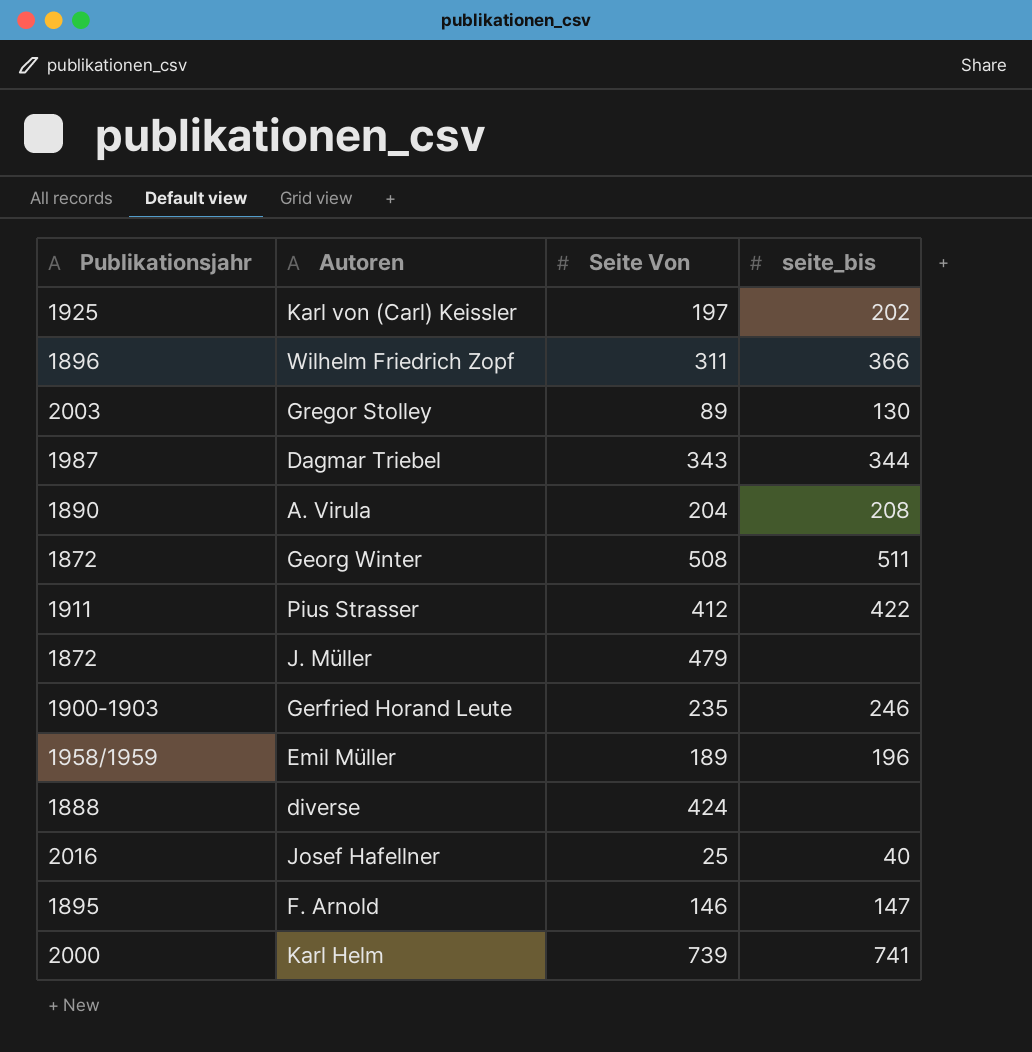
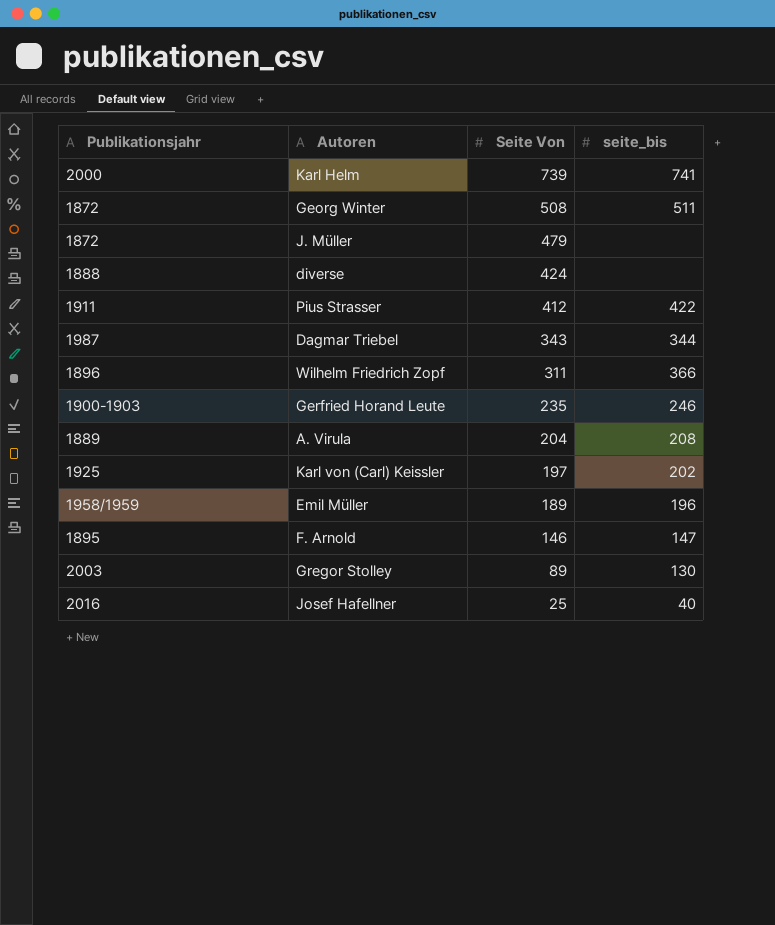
row order: none -> Seite Von descending
A. Virula | Publikationsjahr: 1890 -> 1889

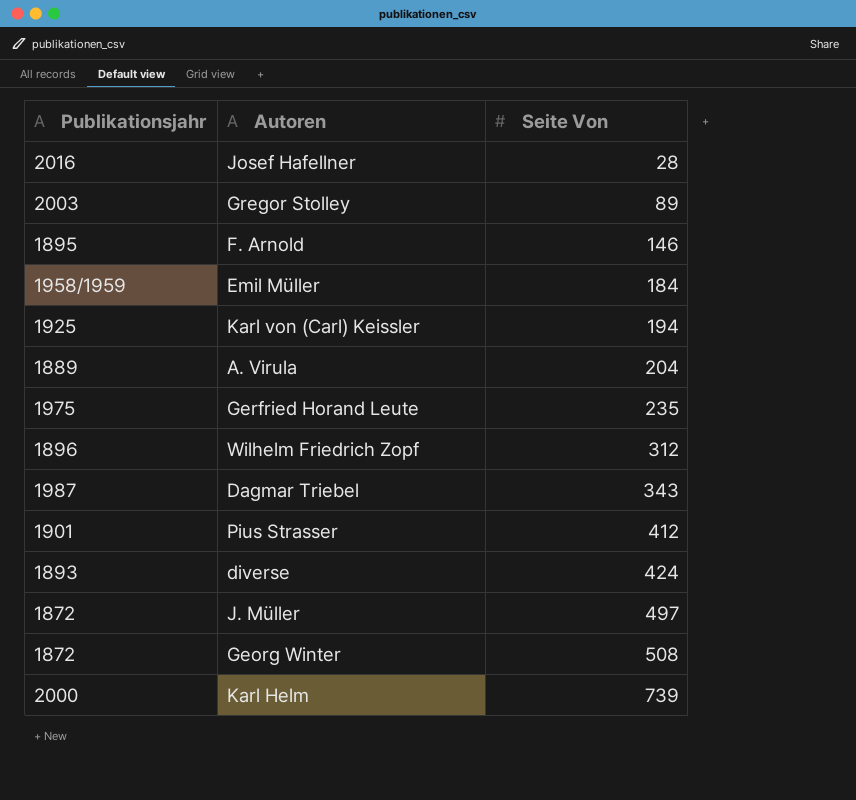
row order: Seite Von descending -> Seite Von ascending
column seite_bis | position: 4 -> none
Josef Hafellner | Seite Von: 25 -> 28
Emil Müller | Seite Von: 189 -> 184
Karl von (Carl) Keissler | Seite Von: 197 -> 194
Gerfried Horand Leute | Publikationsjahr: 1900-1903 -> 1975
Wilhelm Friedrich Zopf | Seite Von: 311 -> 312
Pius Strasser | Publikationsjahr: 1911 -> 1901
diverse | Publikationsjahr: 1888 -> 1893
J. Müller | Seite Von: 479 -> 497

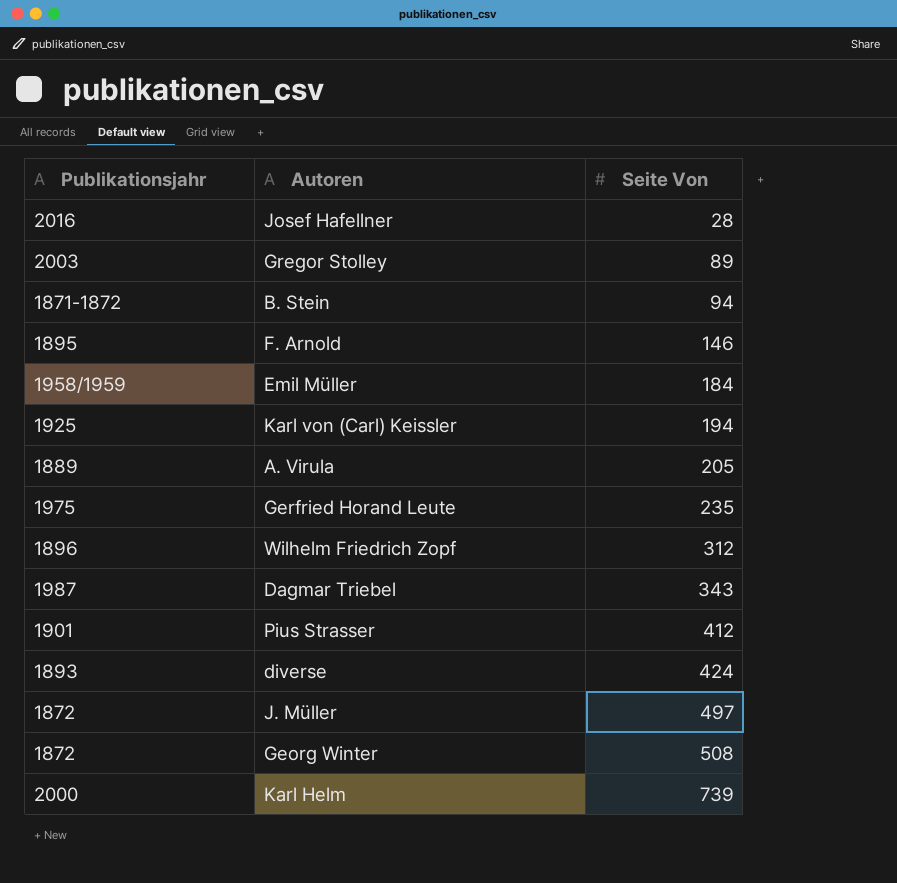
row B. Stein: none -> 1871-1872 | 94
A. Virula | Seite Von: 204 -> 205

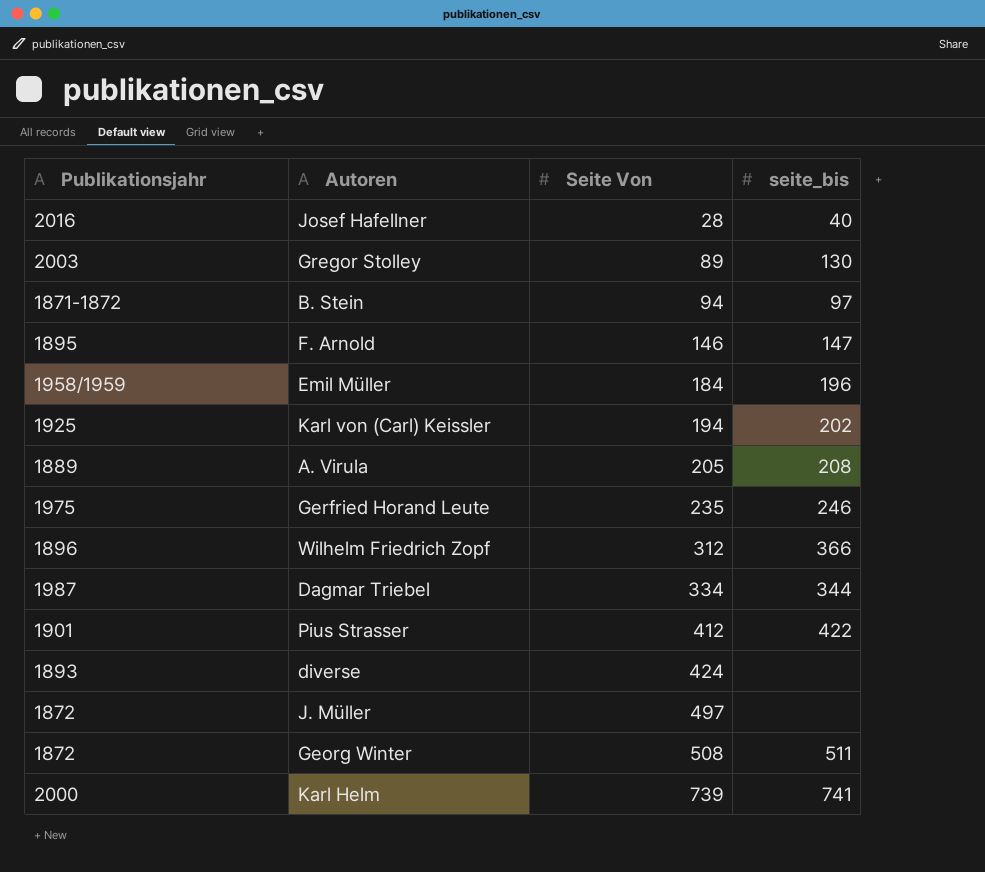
column seite_bis | position: none -> 4
Dagmar Triebel | Seite Von: 343 -> 334

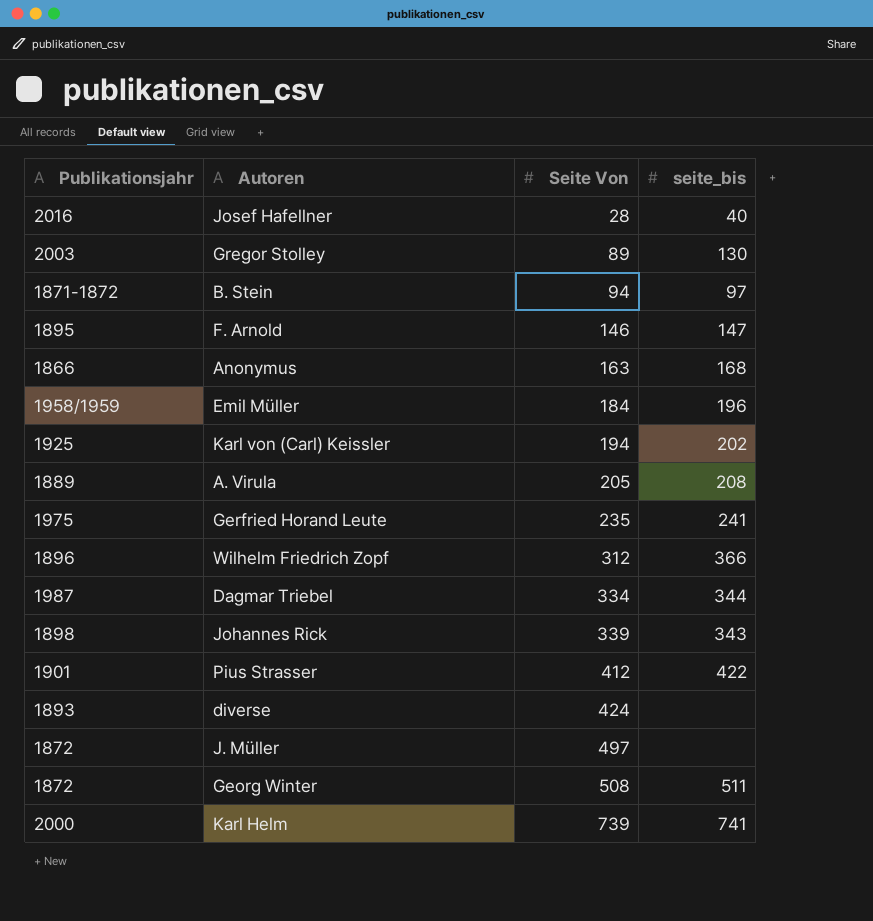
row Anonymus: none -> 1866 | 163 | 168
Gerfried Horand Leute | seite_bis: 246 -> 241
row Johannes Rick: none -> 1898 | 339 | 343

